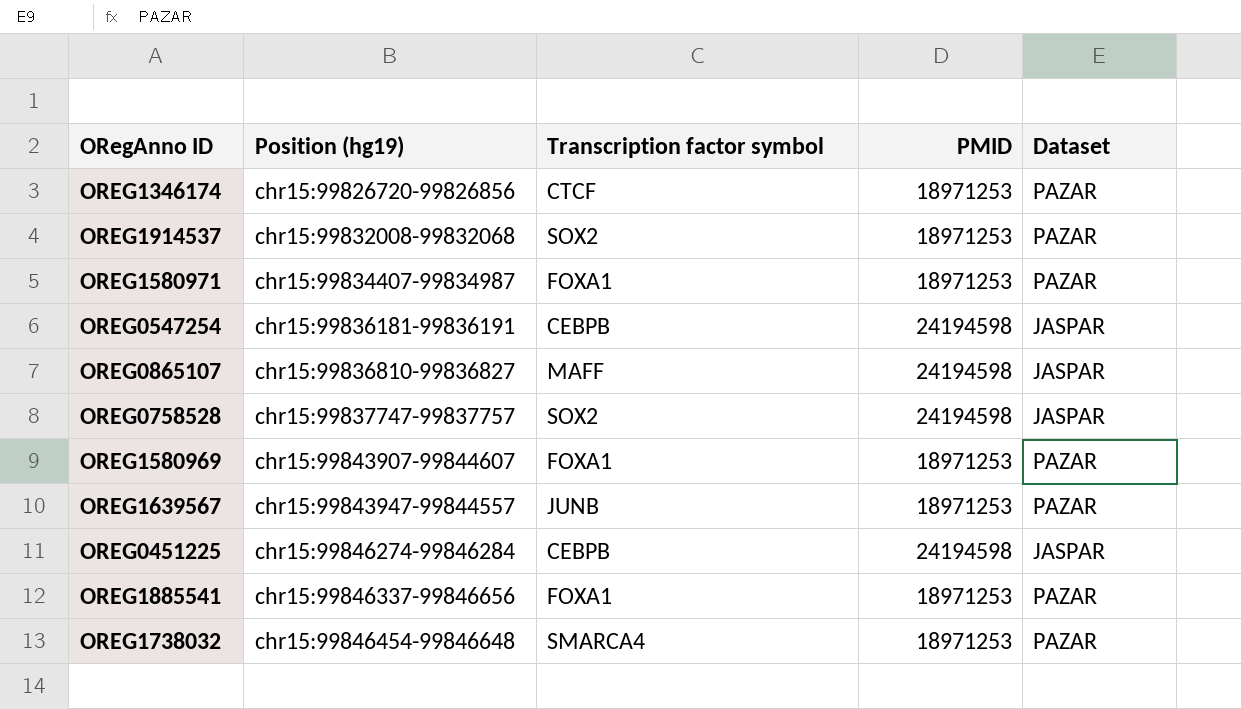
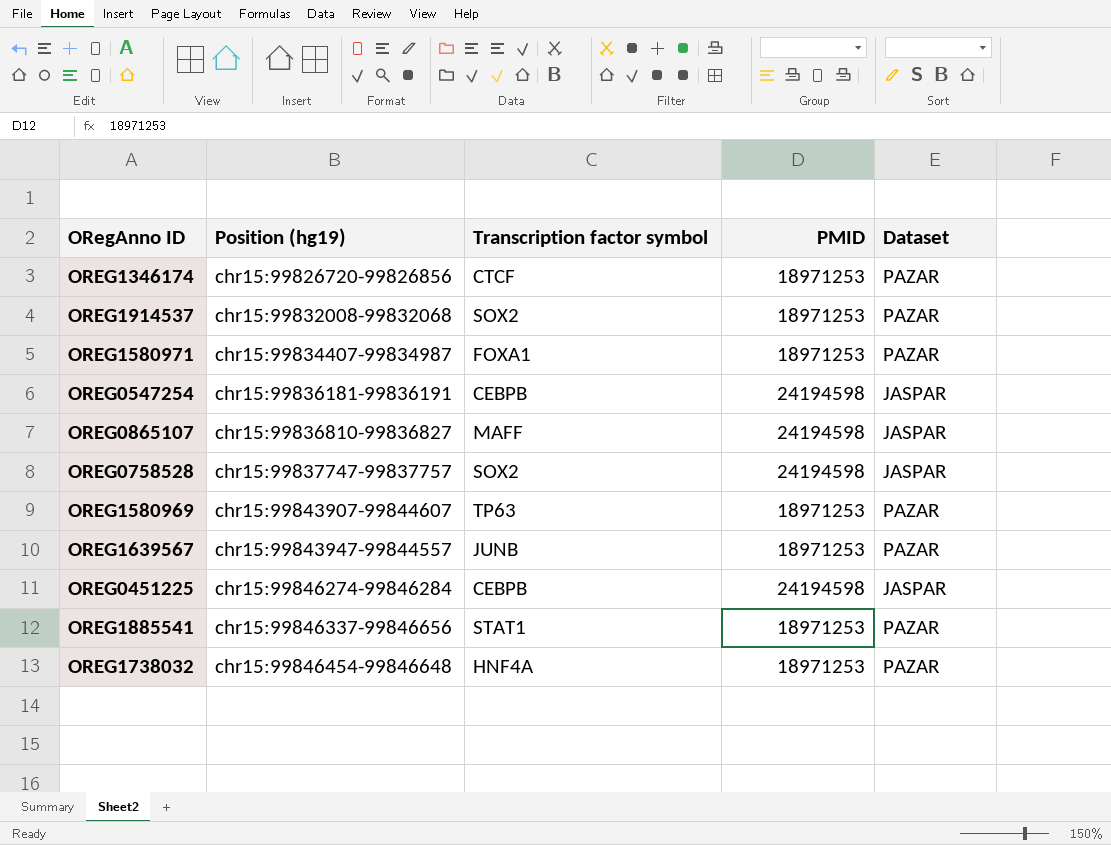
OREG1580969 | Transcription factor symbol: FOXA1 -> TP63
OREG1885541 | Transcription factor symbol: FOXA1 -> STAT1
OREG1738032 | Transcription factor symbol: SMARCA4 -> HNF4A

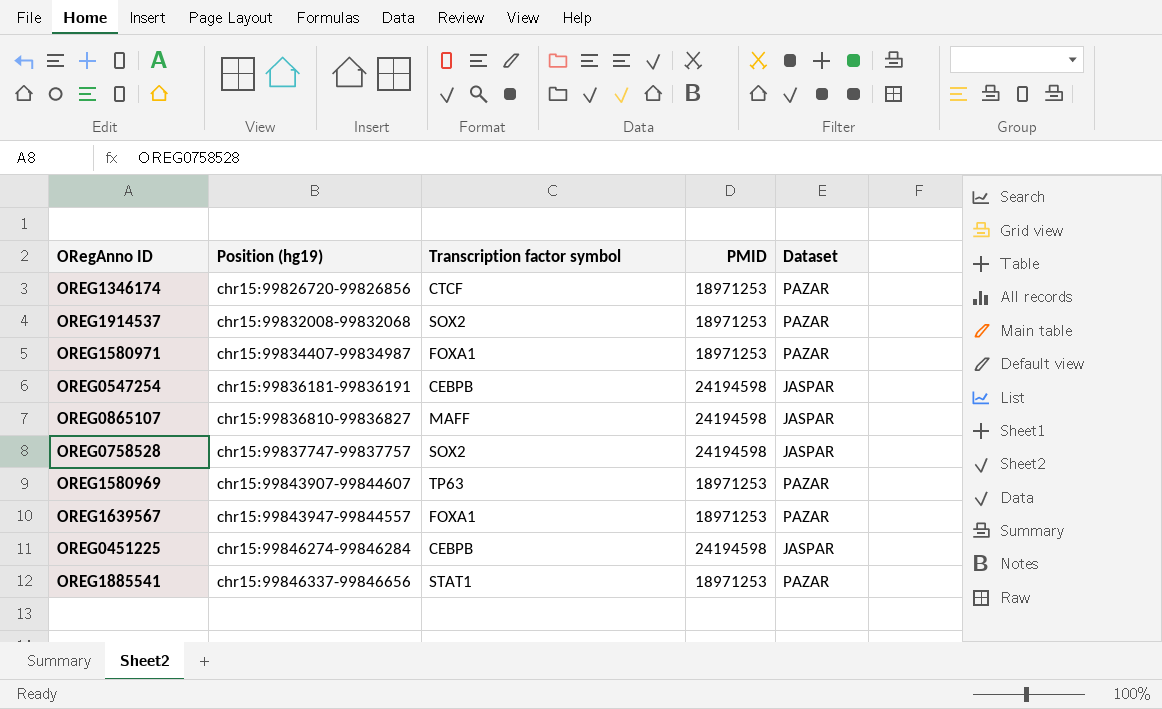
row OREG1738032: chr15:99846454-99846648 | HNF4A | 18971253 | PAZAR -> none
OREG1639567 | Transcription factor symbol: JUNB -> FOXA1

